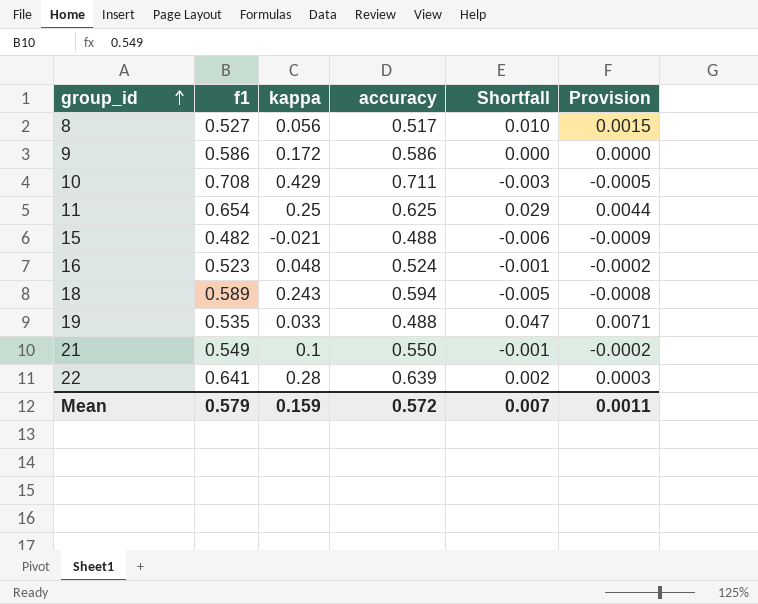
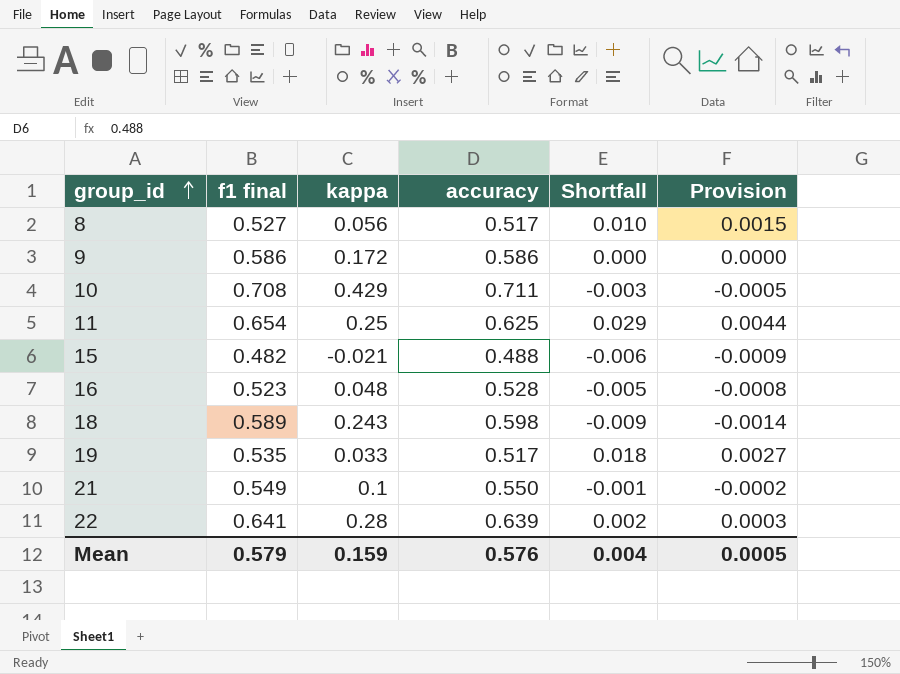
column name: f1 -> f1 final
16 | accuracy: 0.524 -> 0.528
16 | Shortfall: -0.001 -> -0.005
16 | Provision: -0.0002 -> -0.0008
18 | accuracy: 0.594 -> 0.598
18 | Shortfall: -0.005 -> -0.009
18 | Provision: -0.0008 -> -0.0014
19 | accuracy: 0.488 -> 0.517
19 | Shortfall: 0.047 -> 0.018
19 | Provision: 0.0071 -> 0.0027
Mean | accuracy: 0.572 -> 0.576
Mean | Shortfall: 0.007 -> 0.004
Mean | Provision: 0.0011 -> 0.0005

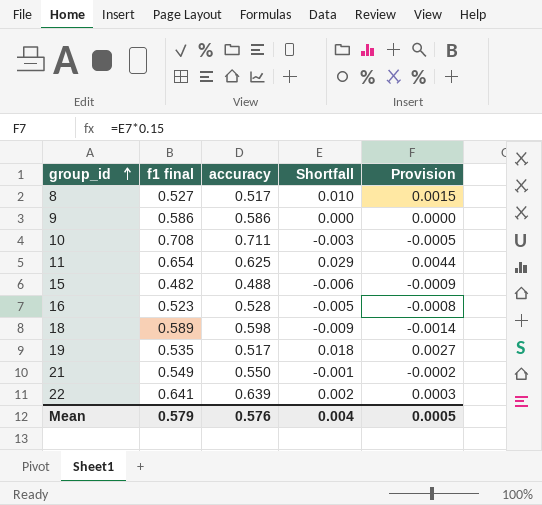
column kappa | position: 3 -> none

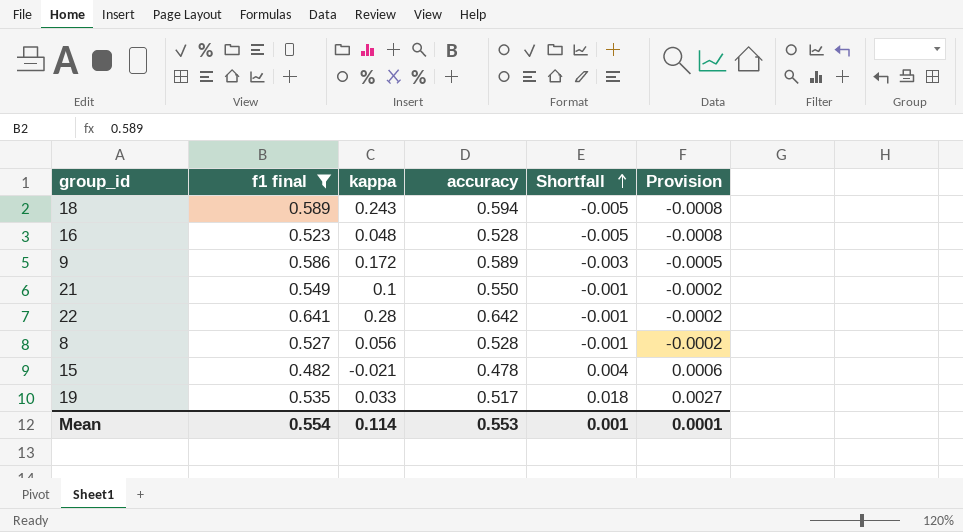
filter: none -> f1 final <= 0.641
row order: group_id ascending -> Shortfall ascending
column kappa | position: none -> 3
18 | accuracy: 0.598 -> 0.594
18 | Shortfall: -0.009 -> -0.005
18 | Provision: -0.0014 -> -0.0008
9 | accuracy: 0.586 -> 0.589
9 | Shortfall: 0.000 -> -0.003
9 | Provision: 0.0000 -> -0.0005
22 | accuracy: 0.639 -> 0.642
22 | Shortfall: 0.002 -> -0.001
22 | Provision: 0.0003 -> -0.0002
8 | accuracy: 0.517 -> 0.528
8 | Shortfall: 0.010 -> -0.001
8 | Provision: 0.0015 -> -0.0002
15 | accuracy: 0.488 -> 0.478
15 | Shortfall: -0.006 -> 0.004
15 | Provision: -0.0009 -> 0.0006
Mean | f1 final: 0.579 -> 0.554
Mean | accuracy: 0.576 -> 0.553
Mean | Shortfall: 0.004 -> 0.001
Mean | Provision: 0.0005 -> 0.0001

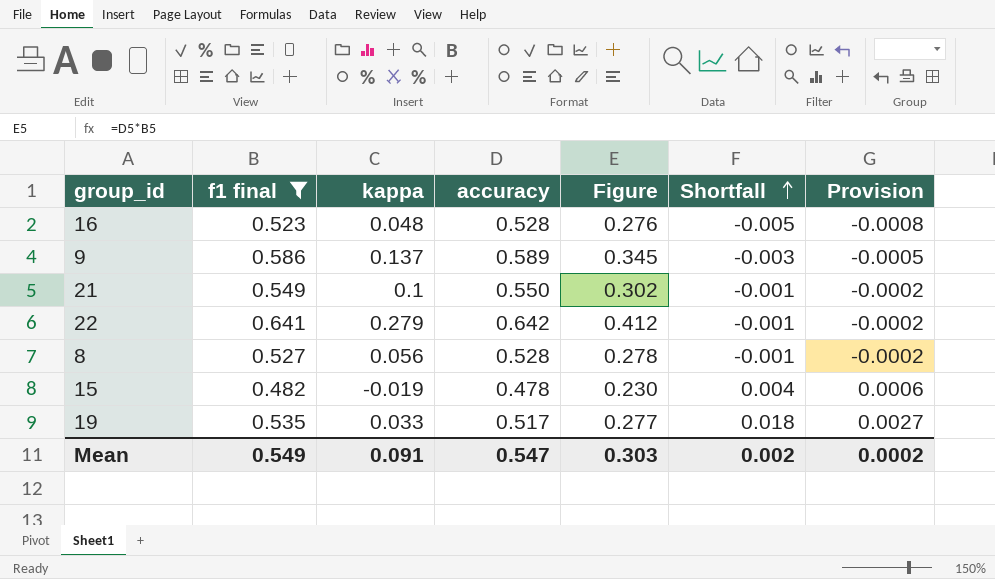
column Figure | formula: none -> [f1 final] * [accuracy]
row 18: 0.589 | 0.243 | 0.594 | -0.005 | -0.0008 -> none
9 | kappa: 0.172 -> 0.137
22 | kappa: 0.28 -> 0.279
15 | kappa: -0.021 -> -0.019
Mean | f1 final: 0.554 -> 0.549
Mean | kappa: 0.114 -> 0.091
Mean | accuracy: 0.553 -> 0.547
Mean | Shortfall: 0.001 -> 0.002
Mean | Provision: 0.0001 -> 0.0002

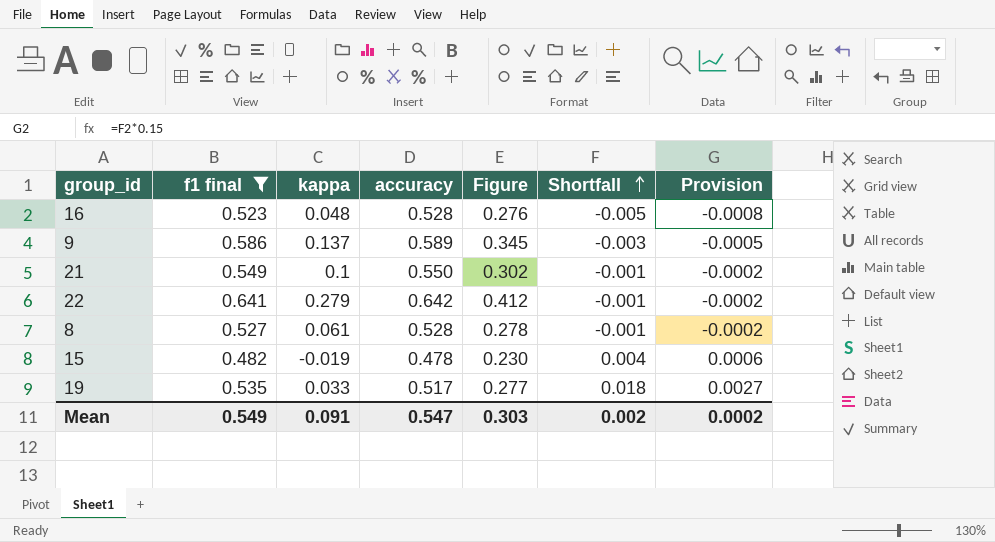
8 | kappa: 0.056 -> 0.061

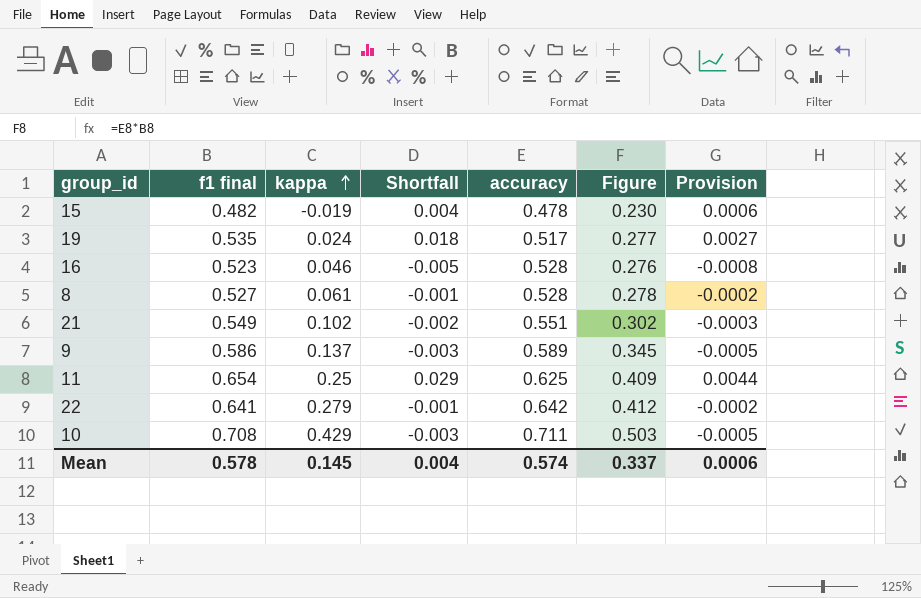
filter: f1 final <= 0.641 -> none
row order: Shortfall ascending -> kappa ascending
column Shortfall | position: 6 -> 4
19 | kappa: 0.033 -> 0.024
16 | kappa: 0.048 -> 0.046
21 | kappa: 0.1 -> 0.102
21 | Shortfall: -0.001 -> -0.002
21 | accuracy: 0.550 -> 0.551
21 | Provision: -0.0002 -> -0.0003
Mean | f1 final: 0.549 -> 0.578
Mean | kappa: 0.091 -> 0.145
Mean | Shortfall: 0.002 -> 0.004
Mean | accuracy: 0.547 -> 0.574
Mean | Figure: 0.303 -> 0.337
Mean | Provision: 0.0002 -> 0.0006

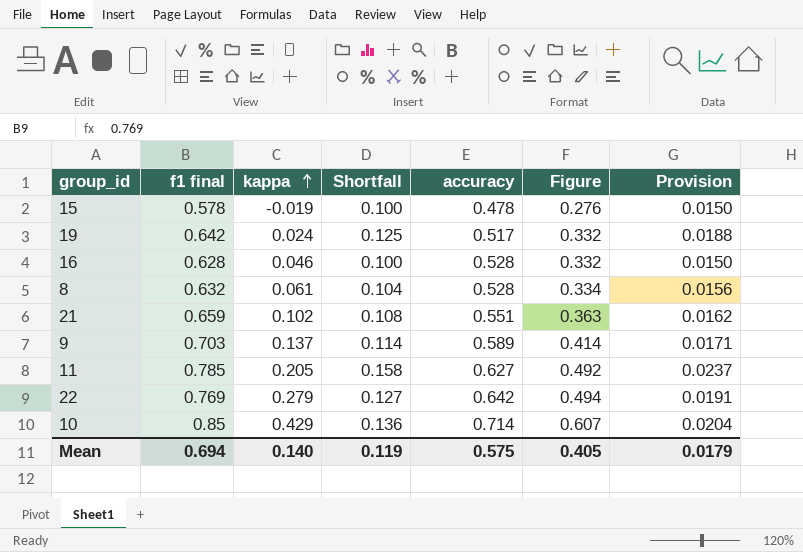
15 | f1 final: 0.482 -> 0.578
15 | Shortfall: 0.004 -> 0.100
15 | Figure: 0.230 -> 0.276
15 | Provision: 0.0006 -> 0.0150
19 | f1 final: 0.535 -> 0.642
19 | Shortfall: 0.018 -> 0.125
19 | Figure: 0.277 -> 0.332
19 | Provision: 0.0027 -> 0.0188
16 | f1 final: 0.523 -> 0.628
16 | Shortfall: -0.005 -> 0.100
16 | Figure: 0.276 -> 0.332
16 | Provision: -0.0008 -> 0.0150
8 | f1 final: 0.527 -> 0.632
8 | Shortfall: -0.001 -> 0.104
8 | Figure: 0.278 -> 0.334
8 | Provision: -0.0002 -> 0.0156
21 | f1 final: 0.549 -> 0.659
21 | Shortfall: -0.002 -> 0.108
21 | Figure: 0.302 -> 0.363
21 | Provision: -0.0003 -> 0.0162
9 | f1 final: 0.586 -> 0.703
9 | Shortfall: -0.003 -> 0.114
9 | Figure: 0.345 -> 0.414
9 | Provision: -0.0005 -> 0.0171
11 | f1 final: 0.654 -> 0.785
11 | kappa: 0.25 -> 0.205
11 | Shortfall: 0.029 -> 0.158
11 | accuracy: 0.625 -> 0.627
11 | Figure: 0.409 -> 0.492
11 | Provision: 0.0044 -> 0.0237
22 | f1 final: 0.641 -> 0.769
22 | Shortfall: -0.001 -> 0.127
22 | Figure: 0.412 -> 0.494
22 | Provision: -0.0002 -> 0.0191
10 | f1 final: 0.708 -> 0.85
10 | Shortfall: -0.003 -> 0.136
10 | accuracy: 0.711 -> 0.714
10 | Figure: 0.503 -> 0.607
10 | Provision: -0.0005 -> 0.0204
Mean | f1 final: 0.578 -> 0.694
Mean | kappa: 0.145 -> 0.140
Mean | Shortfall: 0.004 -> 0.119
Mean | accuracy: 0.574 -> 0.575
Mean | Figure: 0.337 -> 0.405
Mean | Provision: 0.0006 -> 0.0179

